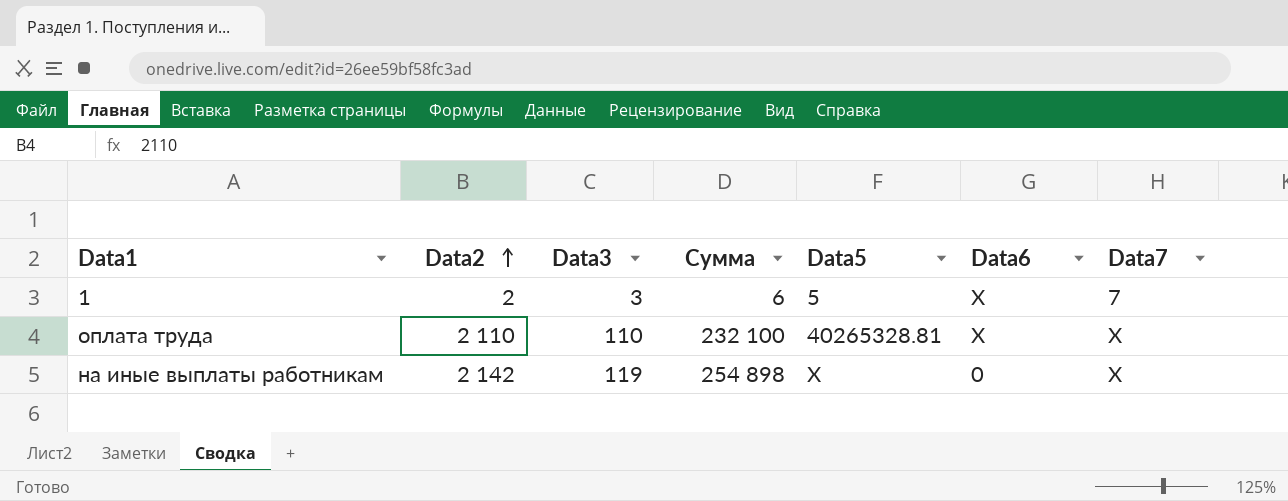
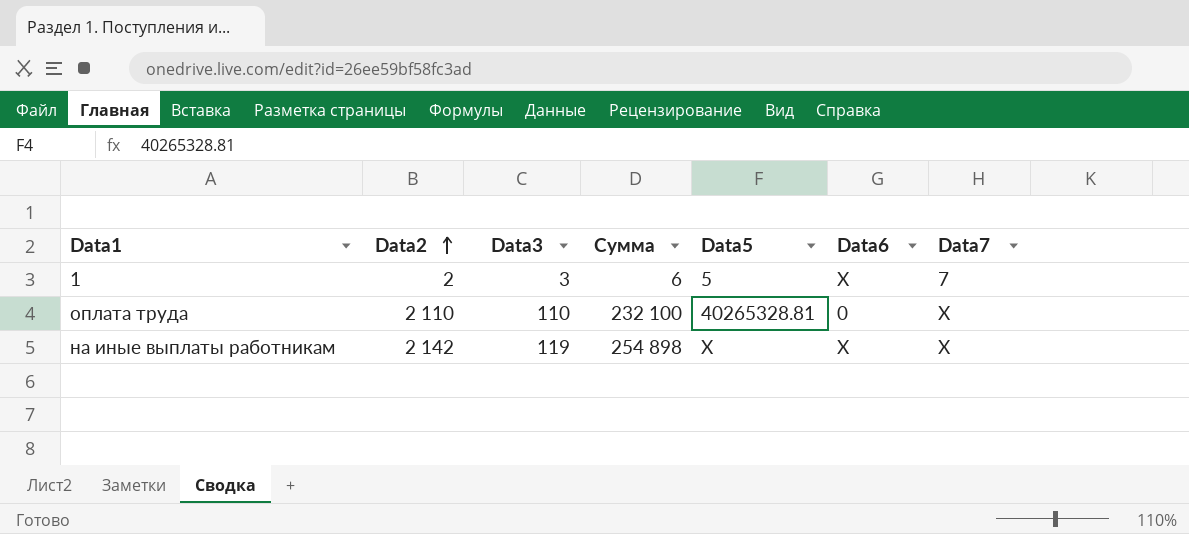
оплата труда | Data6: X -> 0
на иные выплаты работникам | Data6: 0 -> X

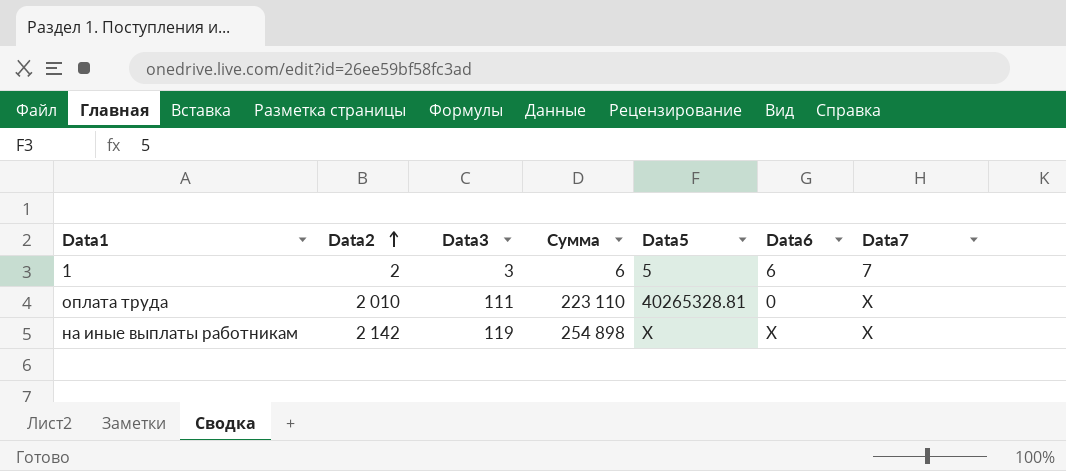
1 | Data6: X -> 6
оплата труда | Data2: 2 110 -> 2 010
оплата труда | Data3: 110 -> 111
оплата труда | Сумма: 232 100 -> 223 110

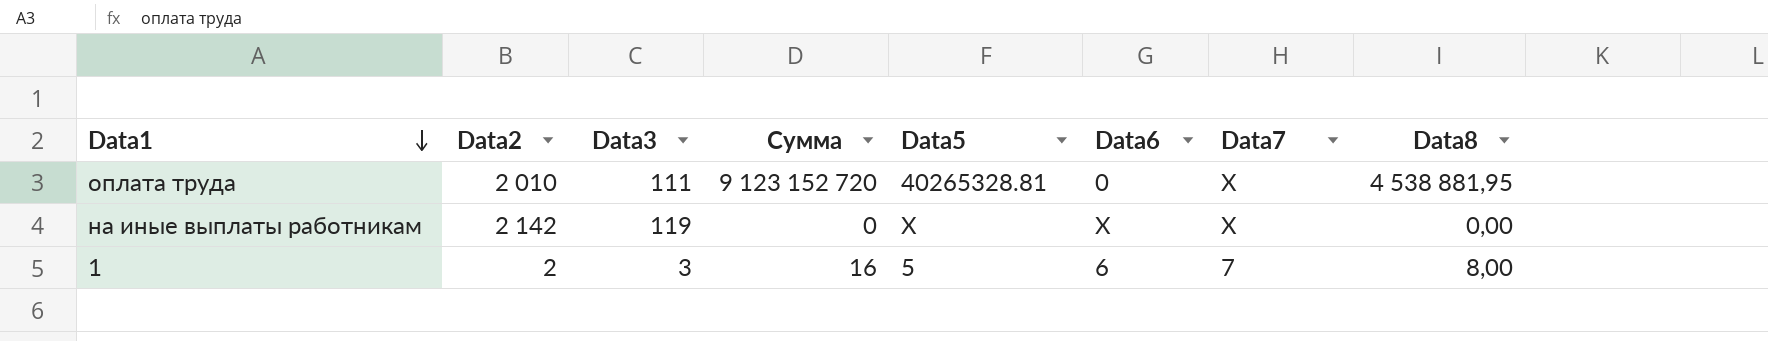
row order: Data2 ascending -> Data1 descending
column Сумма | formula: [Data2] * [Data3] -> [Data2] * [Data8]
column Data8 | position: none -> 8

